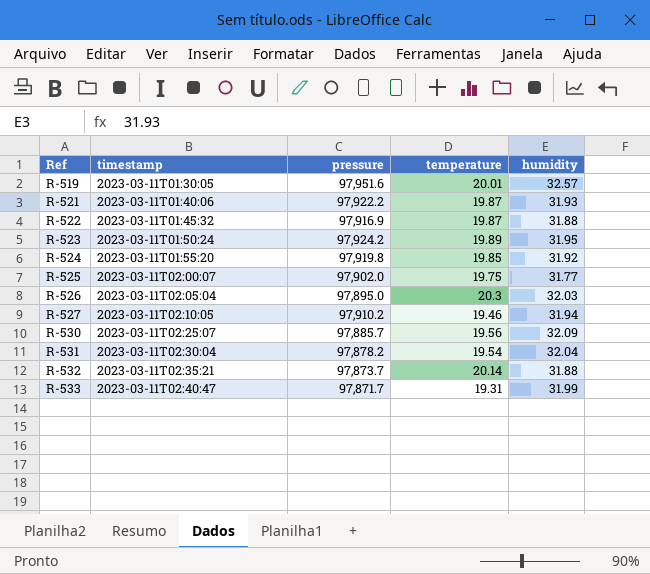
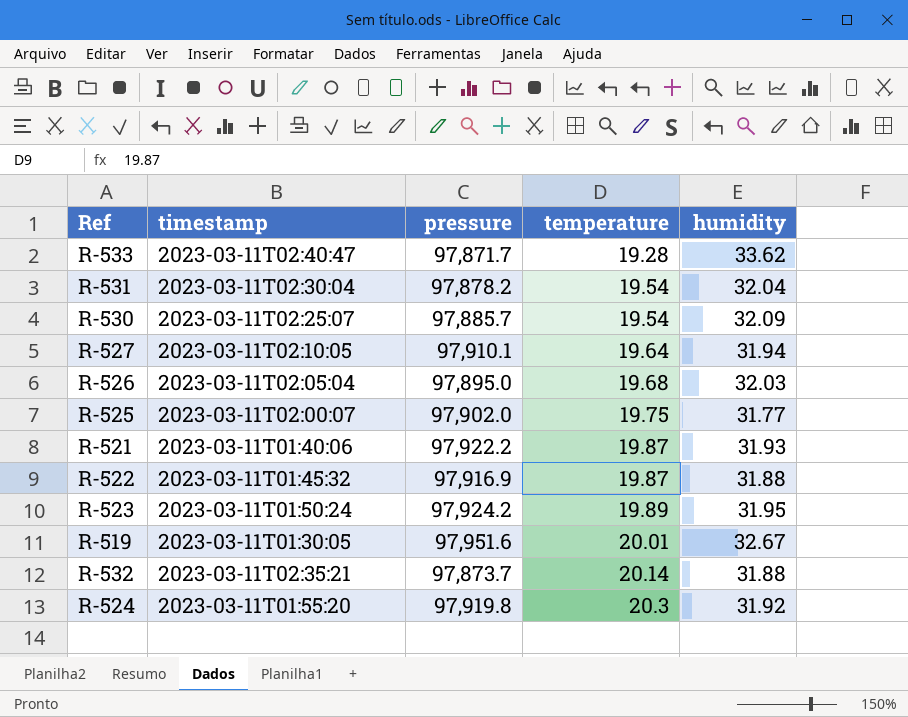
row order: Ref ascending -> temperature ascending
R-533 | temperature: 19.31 -> 19.28
R-533 | humidity: 31.99 -> 33.62
R-530 | temperature: 19.56 -> 19.54
R-527 | pressure: 97,910.2 -> 97,910.1
R-527 | temperature: 19.46 -> 19.64
R-526 | temperature: 20.3 -> 19.68
R-519 | humidity: 32.57 -> 32.67
R-524 | temperature: 19.85 -> 20.3

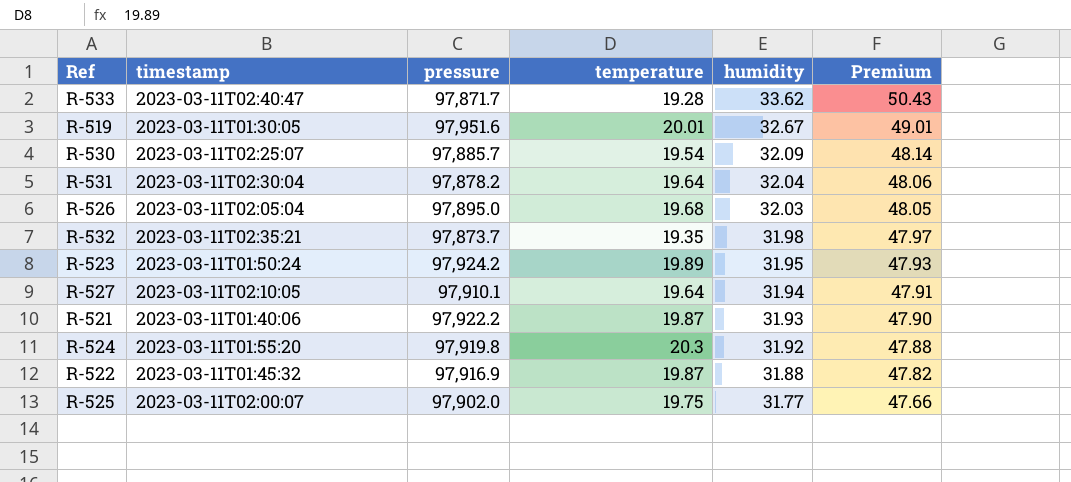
row order: temperature ascending -> humidity descending
column Premium | formula: none -> [humidity] * 1.5
R-531 | temperature: 19.54 -> 19.64
R-532 | temperature: 20.14 -> 19.35
R-532 | humidity: 31.88 -> 31.98

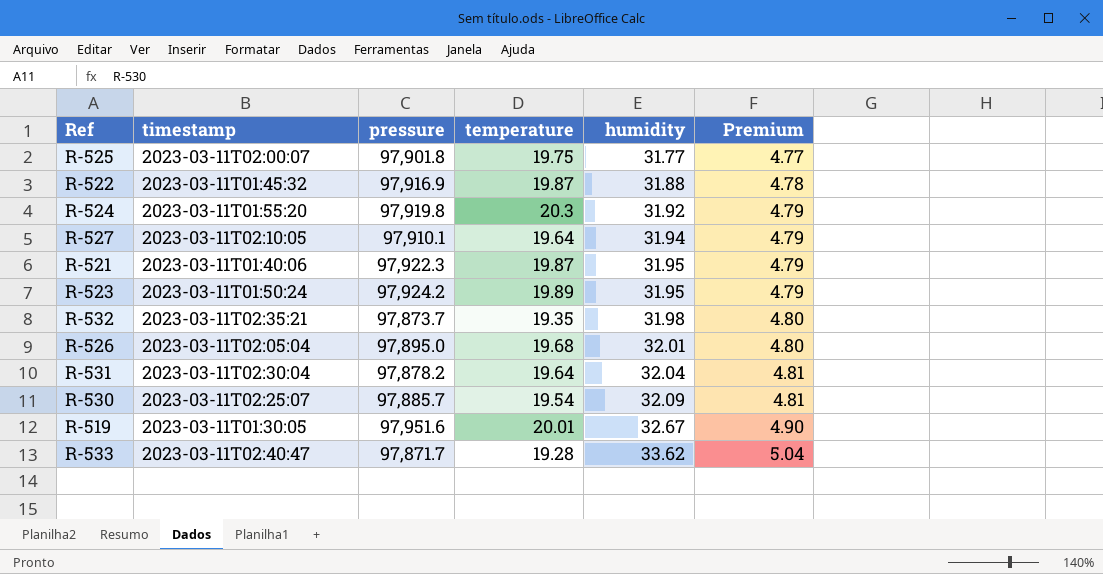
row order: humidity descending -> humidity ascending
column Premium | formula: [humidity] * 1.5 -> [humidity] * 0.15
R-525 | pressure: 97,902.0 -> 97,901.8
R-521 | pressure: 97,922.2 -> 97,922.3
R-521 | humidity: 31.93 -> 31.95
R-526 | humidity: 32.03 -> 32.01

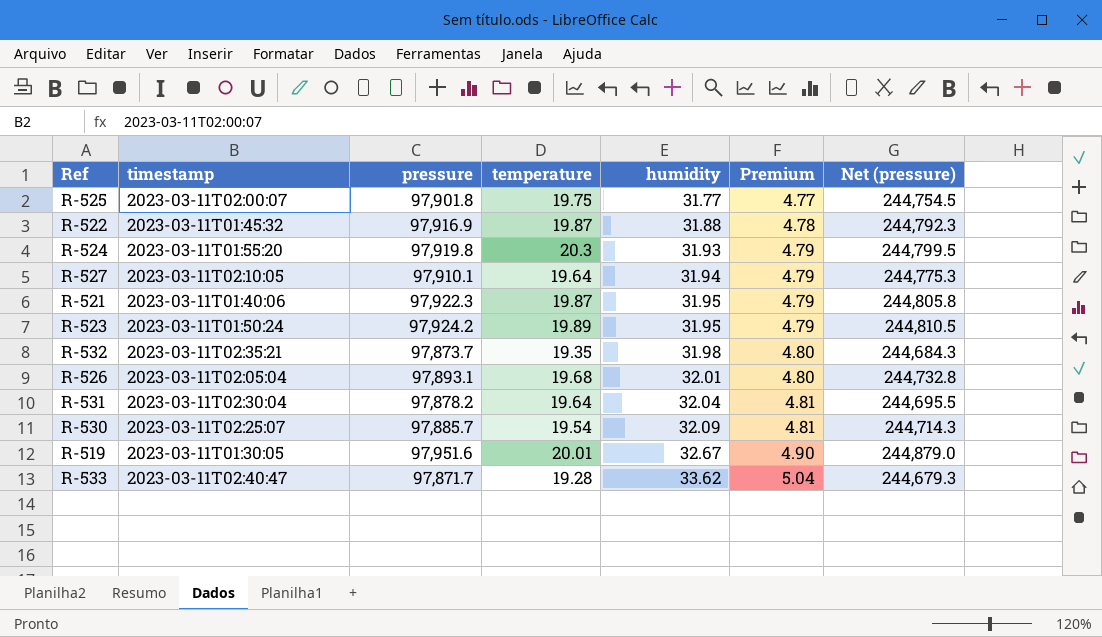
column Net (pressure) | formula: none -> [pressure] * 2.5
R-524 | humidity: 31.92 -> 31.93
R-526 | pressure: 97,895.0 -> 97,893.1

